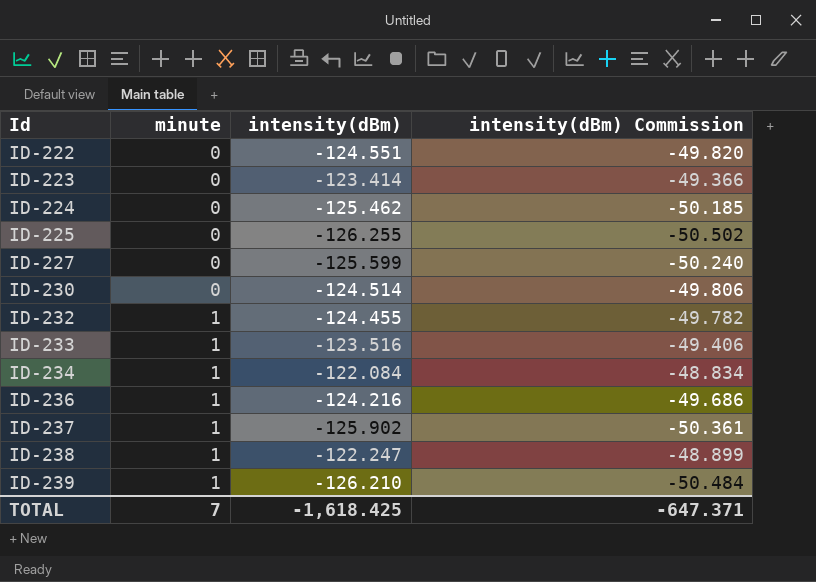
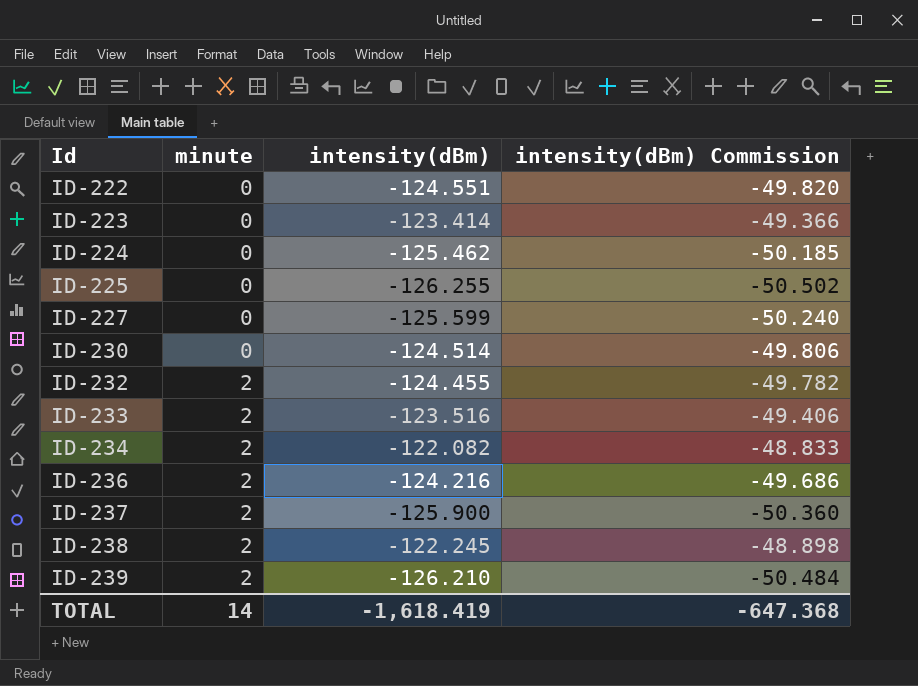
ID-232 | minute: 1 -> 2
ID-233 | minute: 1 -> 2
ID-234 | minute: 1 -> 2
ID-234 | intensity(dBm): -122.084 -> -122.082
ID-234 | intensity(dBm) Commission: -48.834 -> -48.833
ID-236 | minute: 1 -> 2
ID-237 | minute: 1 -> 2
ID-237 | intensity(dBm): -125.902 -> -125.900
ID-237 | intensity(dBm) Commission: -50.361 -> -50.360
ID-238 | minute: 1 -> 2
ID-238 | intensity(dBm): -122.247 -> -122.245
ID-238 | intensity(dBm) Commission: -48.899 -> -48.898
ID-239 | minute: 1 -> 2
TOTAL | minute: 7 -> 14
TOTAL | intensity(dBm): -1,618.425 -> -1,618.419
TOTAL | intensity(dBm) Commission: -647.371 -> -647.368

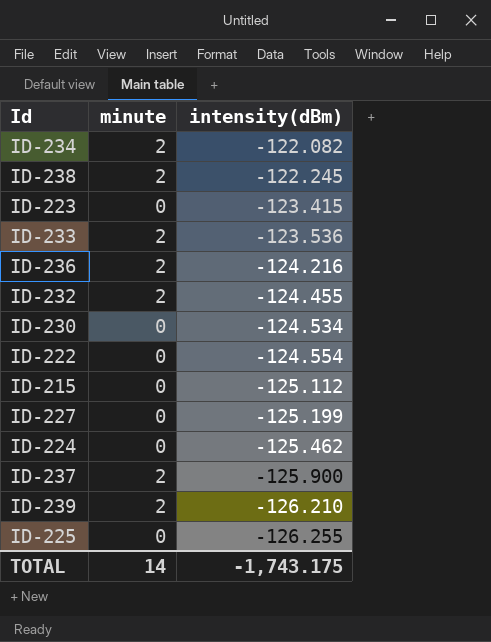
row order: Id ascending -> intensity(dBm) descending
column intensity(dBm) Commission | formula: [intensity(dBm)] * 0.4 -> none
ID-223 | intensity(dBm): -123.414 -> -123.415
ID-233 | intensity(dBm): -123.516 -> -123.536
ID-230 | intensity(dBm): -124.514 -> -124.534
ID-222 | intensity(dBm): -124.551 -> -124.554
row ID-215: none -> 0 | -125.112
ID-227 | intensity(dBm): -125.599 -> -125.199
TOTAL | intensity(dBm): -1,618.419 -> -1,743.175

